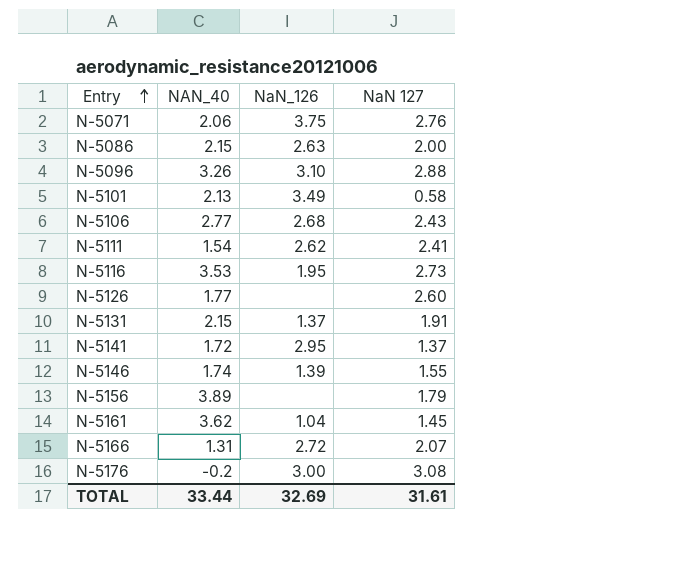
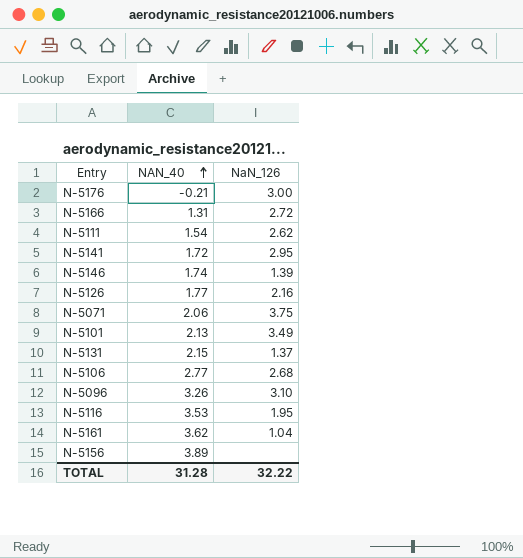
row order: Entry ascending -> NAN_40 ascending
column NaN 127 | position: 4 -> none
row N-5086: 2.15 | 2.63 | 2.00 -> none
N-5176 | NAN_40: -0.2 -> -0.21
N-5126 | NaN_126: none -> 2.16
TOTAL | NAN_40: 33.44 -> 31.28
TOTAL | NaN_126: 32.69 -> 32.22

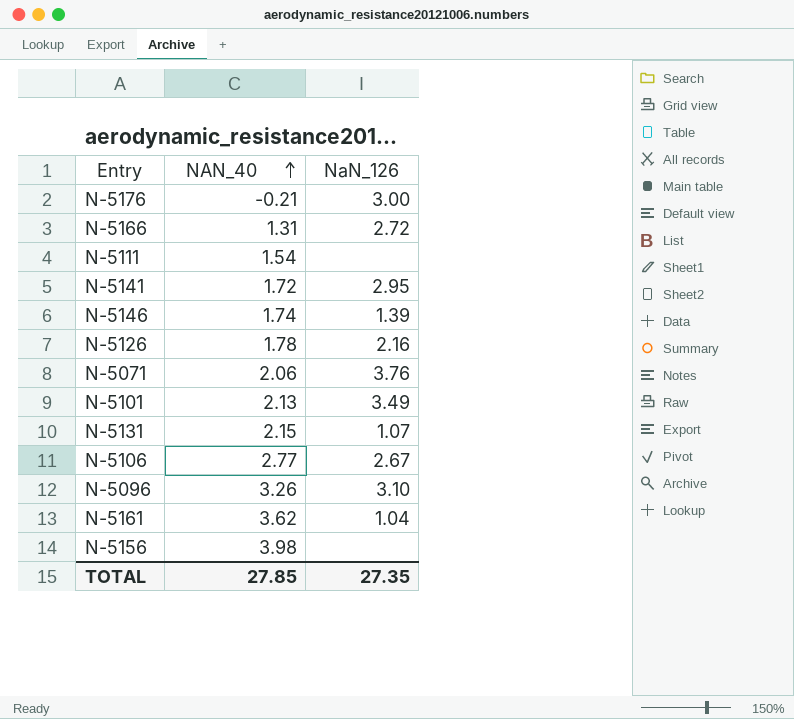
row N-5116: 3.53 | 1.95 -> none
N-5111 | NaN_126: 2.62 -> none
N-5126 | NAN_40: 1.77 -> 1.78
N-5071 | NaN_126: 3.75 -> 3.76
N-5131 | NaN_126: 1.37 -> 1.07
N-5106 | NaN_126: 2.68 -> 2.67
N-5156 | NAN_40: 3.89 -> 3.98
TOTAL | NAN_40: 31.28 -> 27.85
TOTAL | NaN_126: 32.22 -> 27.35

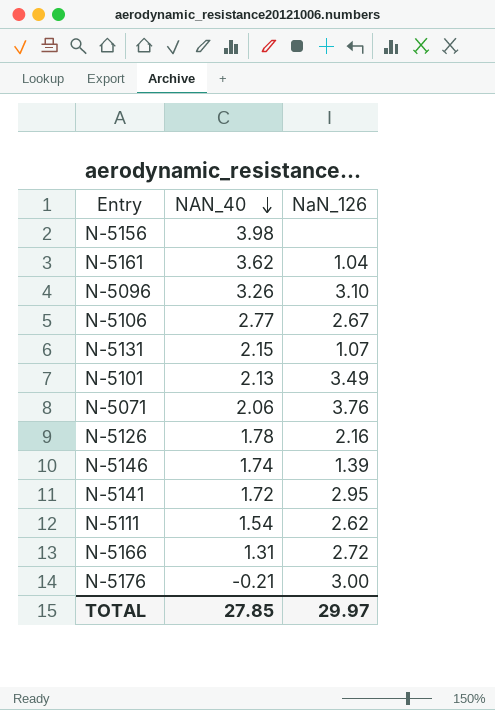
row order: NAN_40 ascending -> NAN_40 descending
N-5111 | NaN_126: none -> 2.62
TOTAL | NaN_126: 27.35 -> 29.97

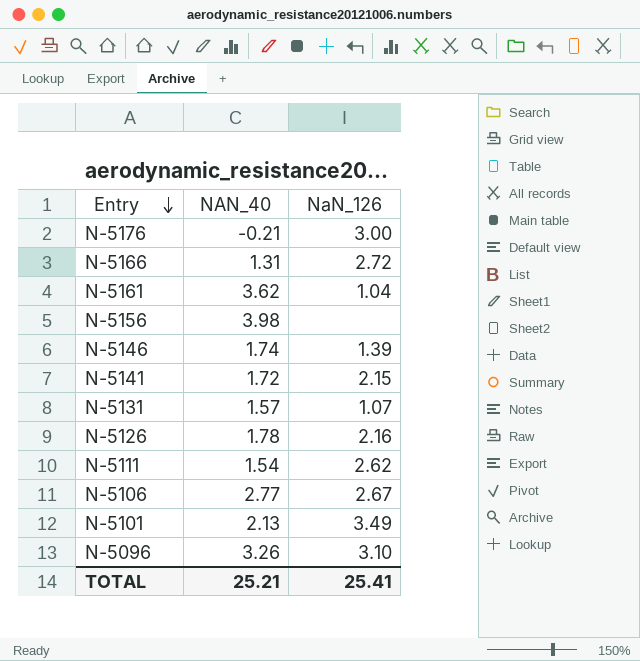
row order: NAN_40 descending -> Entry descending
row N-5071: 2.06 | 3.76 -> none
N-5141 | NaN_126: 2.95 -> 2.15
N-5131 | NAN_40: 2.15 -> 1.57
TOTAL | NAN_40: 27.85 -> 25.21
TOTAL | NaN_126: 29.97 -> 25.41

